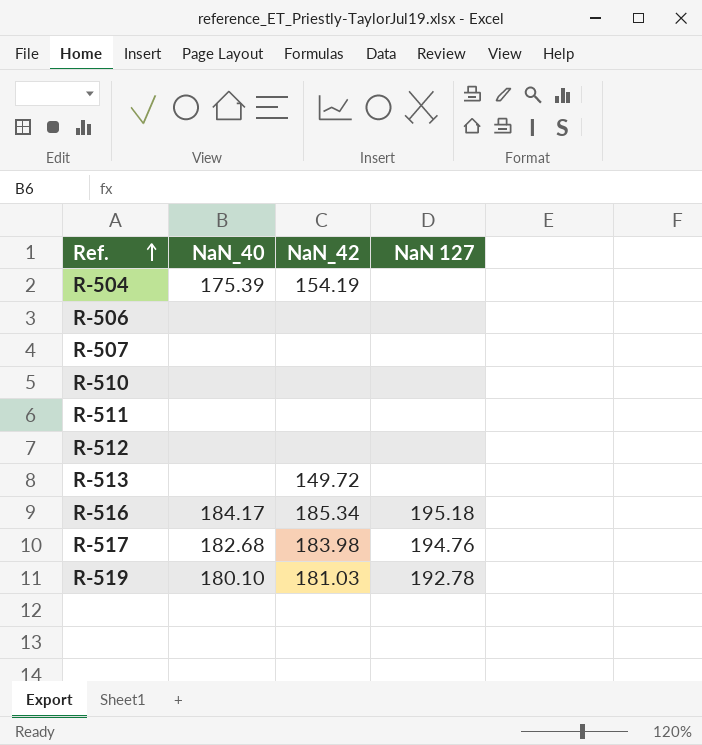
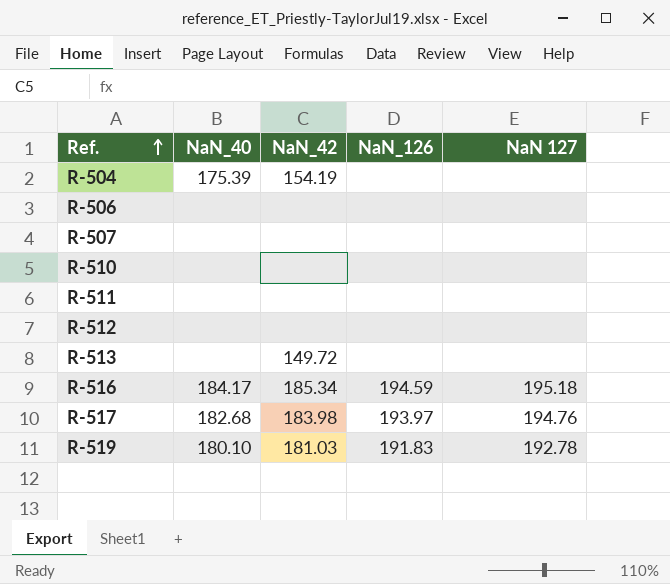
column NaN_126 | position: none -> 4

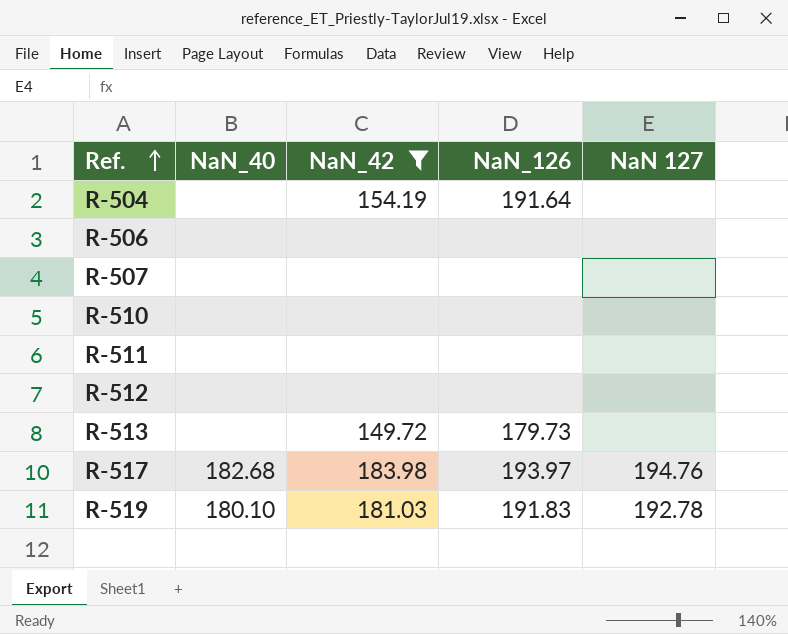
filter: none -> NaN_42 != 185.34
R-504 | NaN_40: 175.39 -> none
R-504 | NaN_126: none -> 191.64
R-513 | NaN_126: none -> 179.73

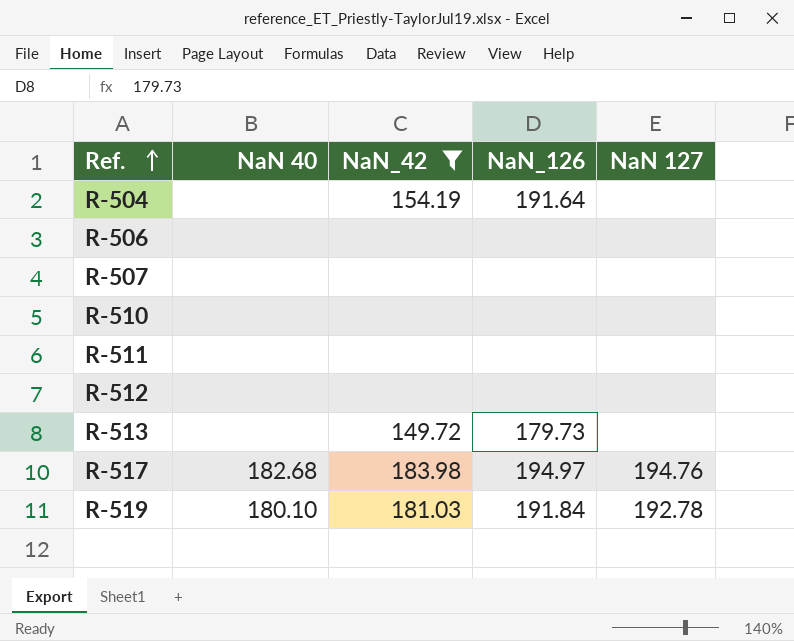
column name: NaN_40 -> NaN 40
R-517 | NaN_126: 193.97 -> 194.97
R-519 | NaN_126: 191.83 -> 191.84

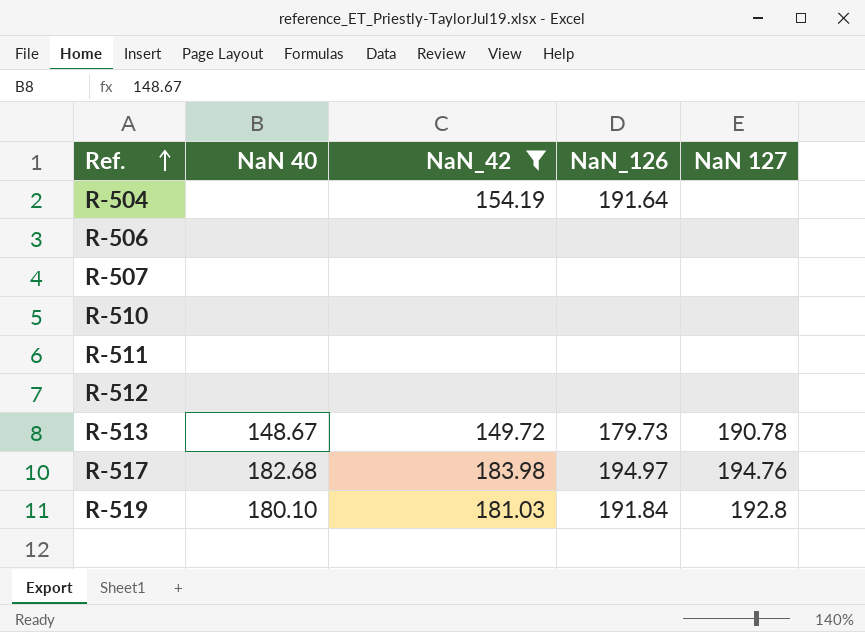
R-513 | NaN 40: none -> 148.67
R-513 | NaN 127: none -> 190.78
R-519 | NaN 127: 192.78 -> 192.8

